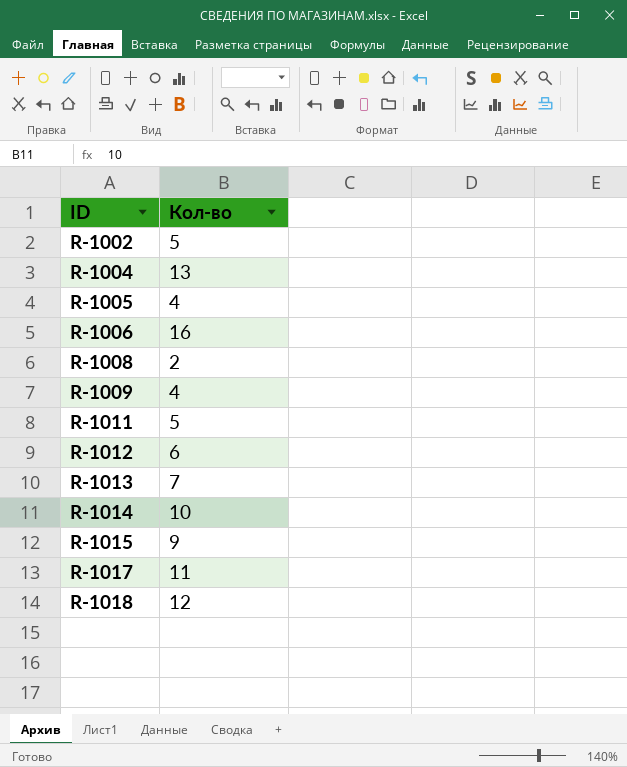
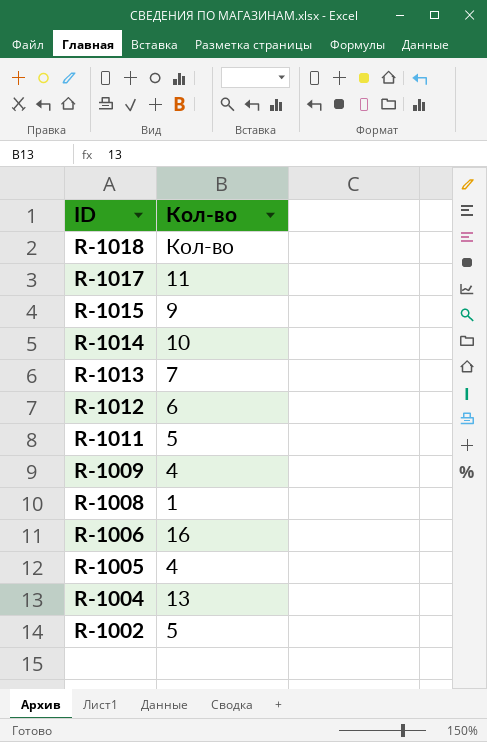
row order: ID ascending -> ID descending
R-1018 | Кол-во: 12 -> Кол-во
R-1008 | Кол-во: 2 -> 1

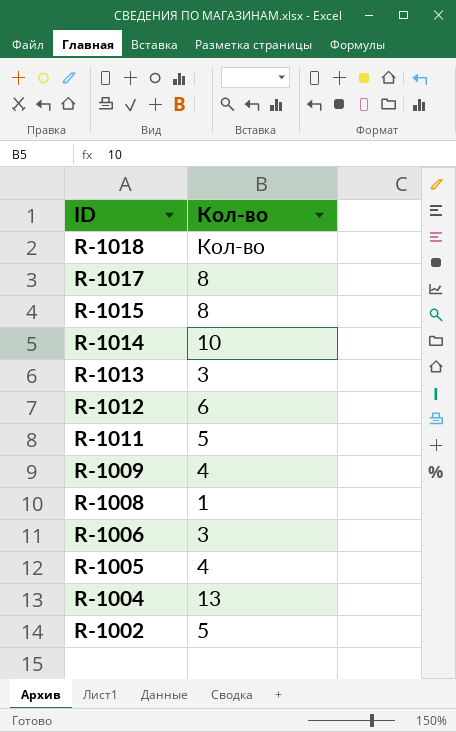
R-1017 | Кол-во: 11 -> 8
R-1015 | Кол-во: 9 -> 8
R-1013 | Кол-во: 7 -> 3
R-1006 | Кол-во: 16 -> 3

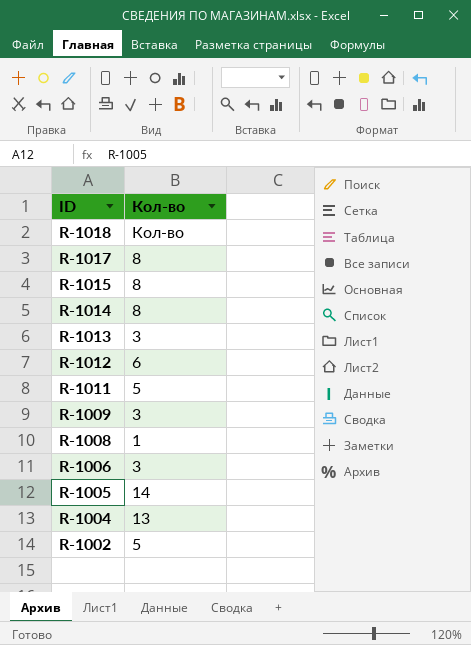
R-1014 | Кол-во: 10 -> 8
R-1009 | Кол-во: 4 -> 3
R-1005 | Кол-во: 4 -> 14

